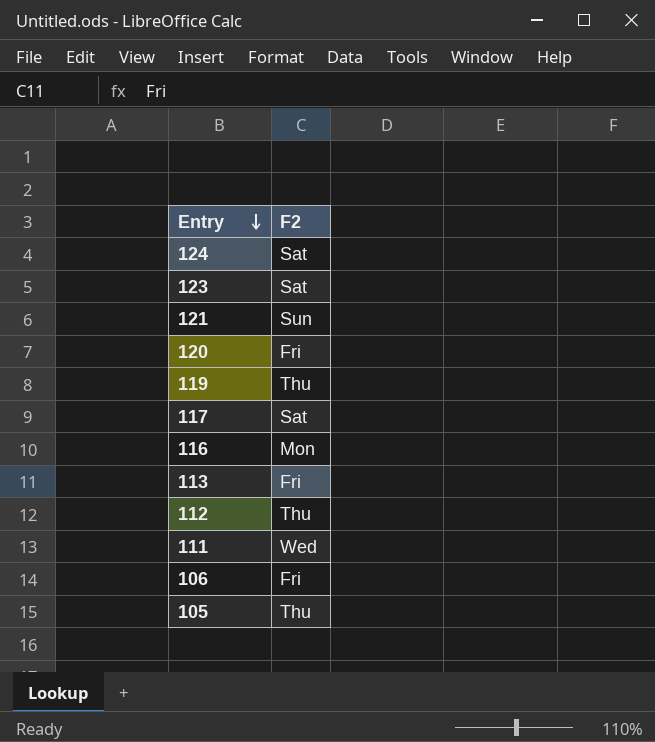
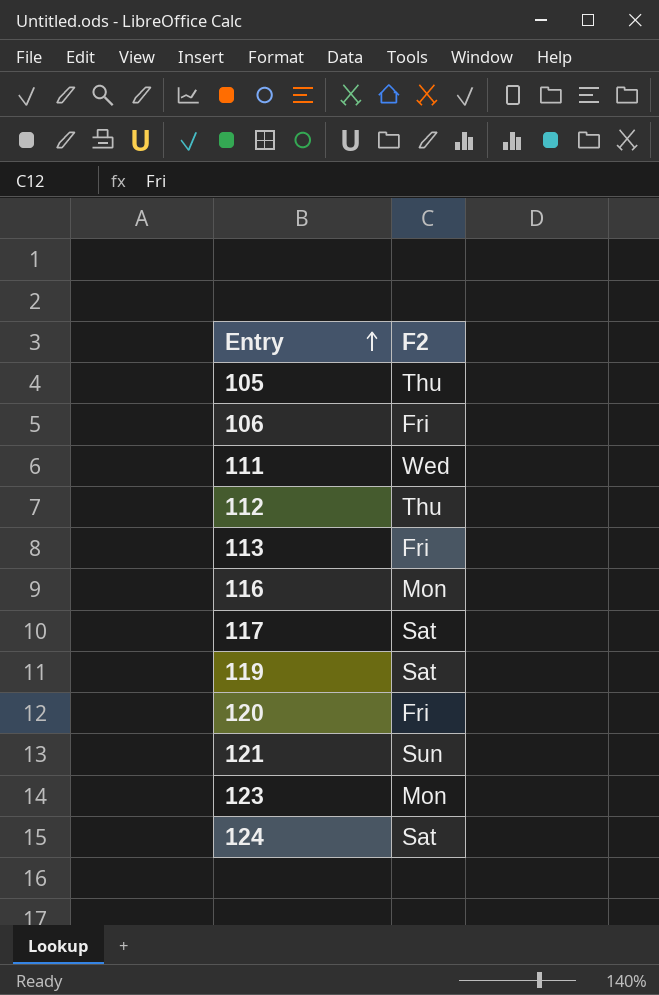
row order: Entry descending -> Entry ascending
119 | F2: Thu -> Sat
123 | F2: Sat -> Mon

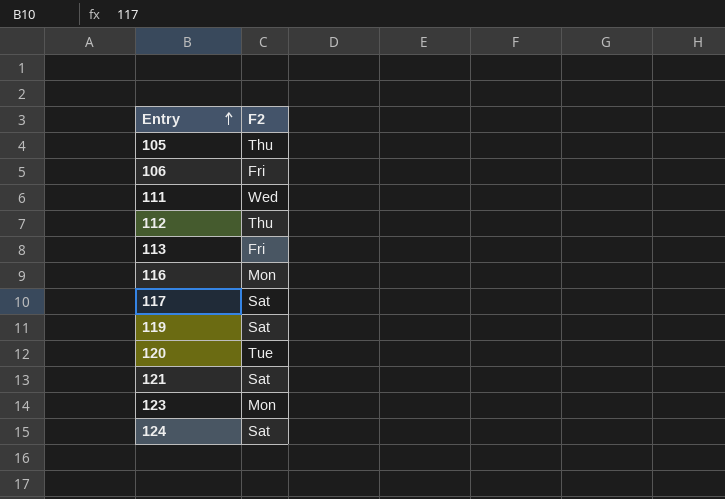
120 | F2: Fri -> Tue
121 | F2: Sun -> Sat

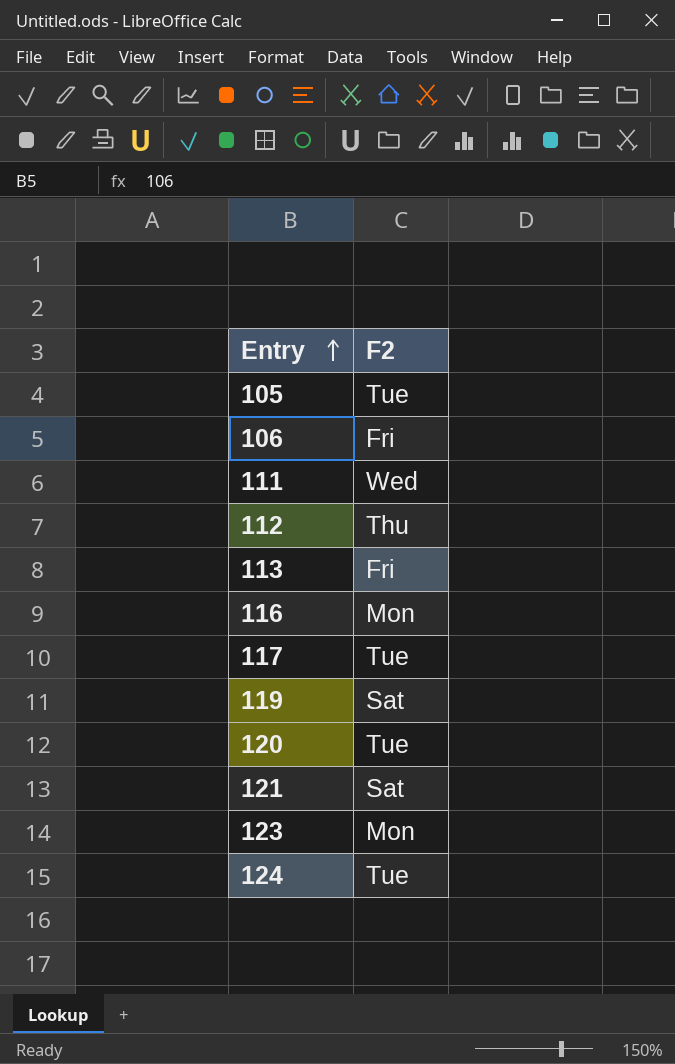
105 | F2: Thu -> Tue
117 | F2: Sat -> Tue
124 | F2: Sat -> Tue

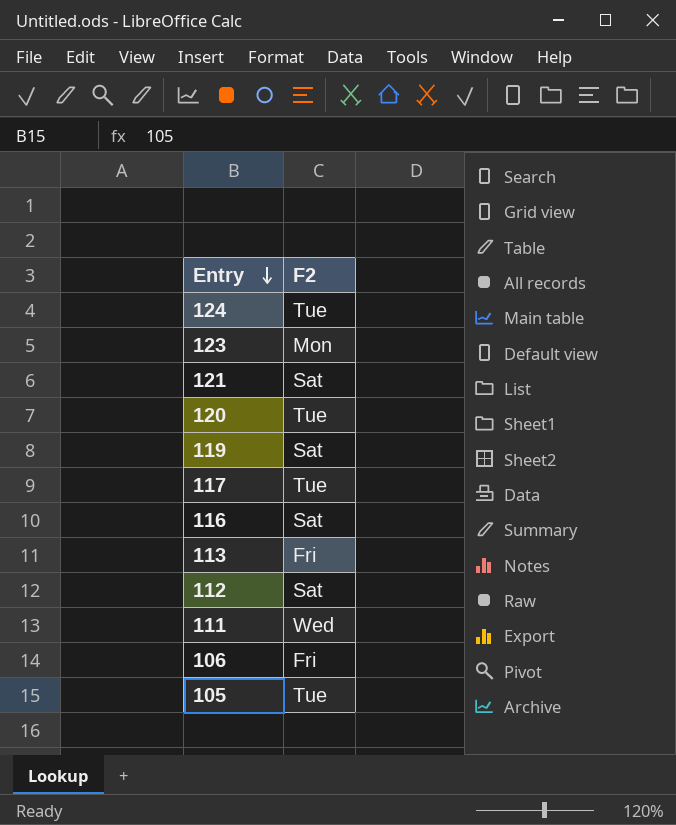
row order: Entry ascending -> Entry descending
116 | F2: Mon -> Sat
112 | F2: Thu -> Sat

